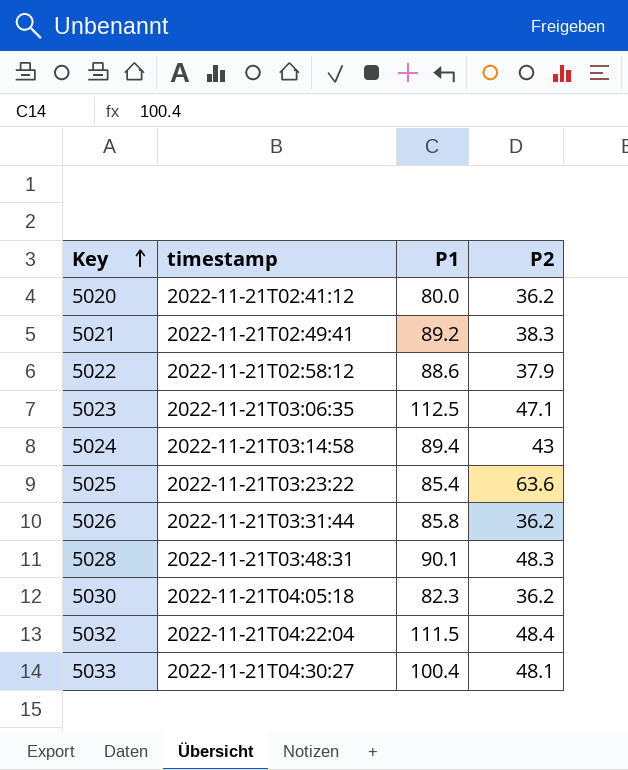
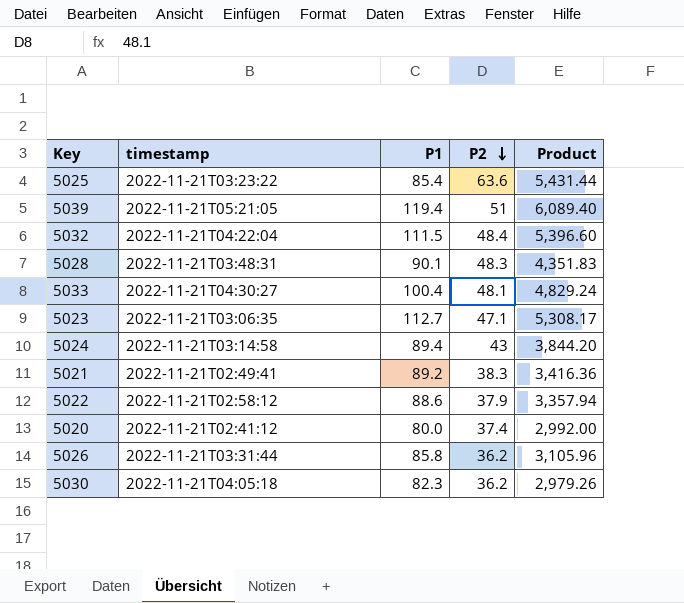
row order: Key ascending -> P2 descending
column Product | formula: none -> [P1] * [P2]
row 5039: none -> 2022-11-21T05:21:05 | 119.4 | 51 | 6,089.40
5023 | P1: 112.5 -> 112.7
5020 | P2: 36.2 -> 37.4

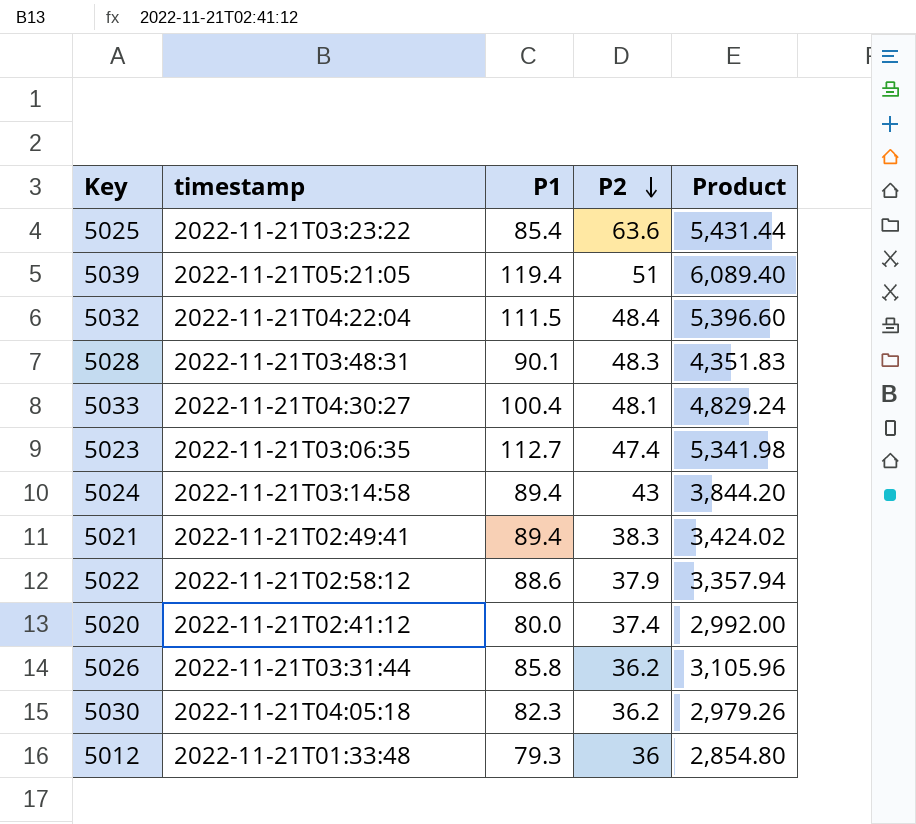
5023 | P2: 47.1 -> 47.4
5023 | Product: 5,308.17 -> 5,341.98
5021 | P1: 89.2 -> 89.4
5021 | Product: 3,416.36 -> 3,424.02
row 5012: none -> 2022-11-21T01:33:48 | 79.3 | 36 | 2,854.80

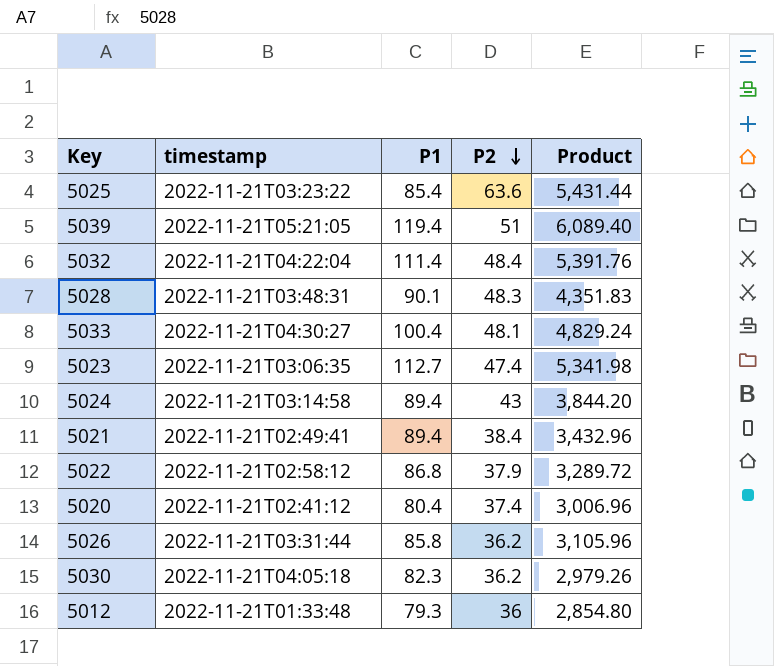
5032 | P1: 111.5 -> 111.4
5032 | Product: 5,396.60 -> 5,391.76
5021 | P2: 38.3 -> 38.4
5021 | Product: 3,424.02 -> 3,432.96
5022 | P1: 88.6 -> 86.8
5022 | Product: 3,357.94 -> 3,289.72
5020 | P1: 80.0 -> 80.4
5020 | Product: 2,992.00 -> 3,006.96

